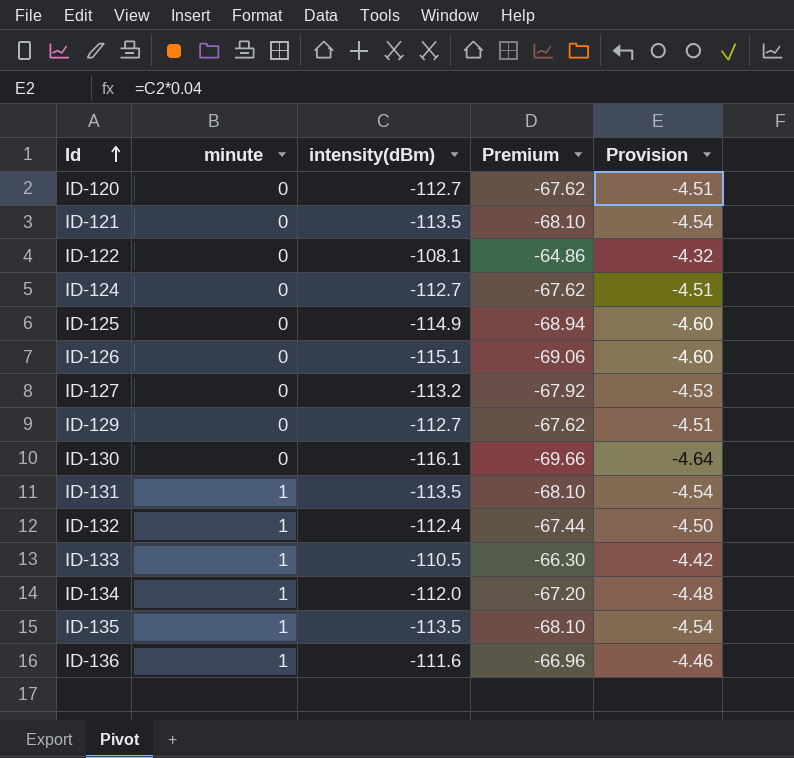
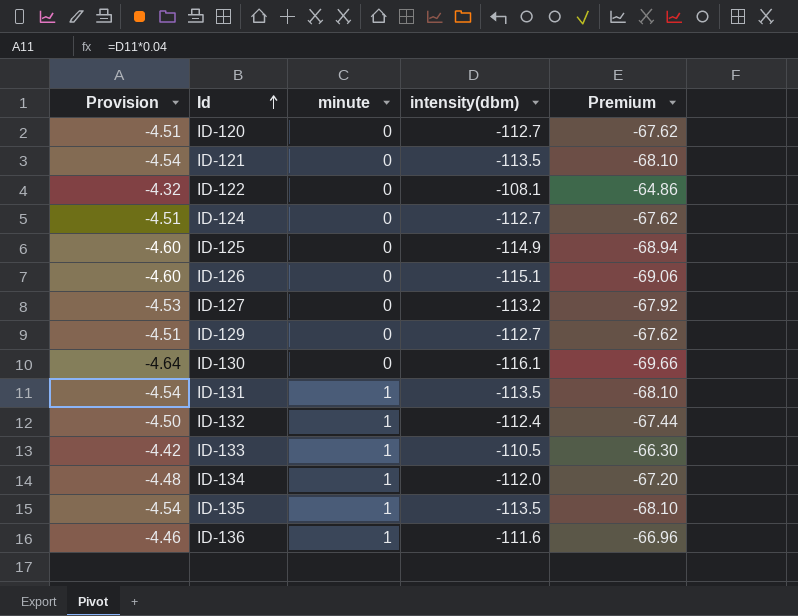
column Provision | position: 5 -> 1
column name: intensity(dBm) -> intensity(dbm)

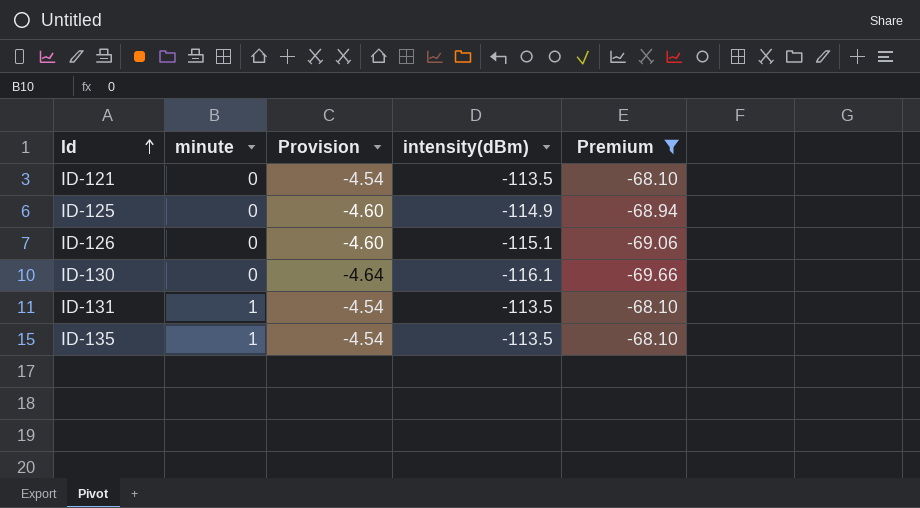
filter: none -> Premium <= -68.10
column Provision | position: 1 -> 3
column name: intensity(dbm) -> intensity(dBm)

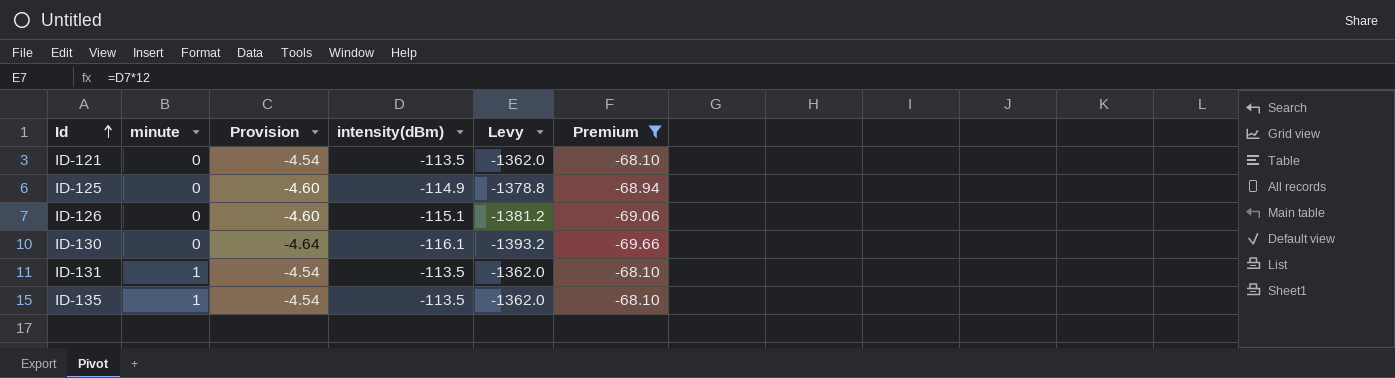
column Levy | formula: none -> [intensity(dBm)] * 12

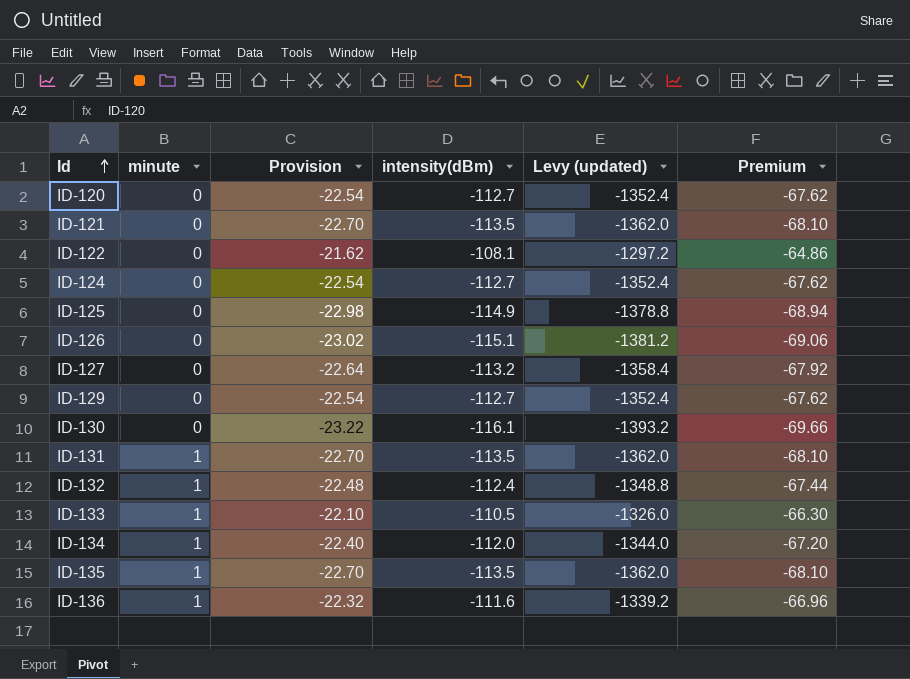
filter: Premium <= -68.10 -> none
column Provision | formula: [intensity(dBm)] * 0.04 -> [intensity(dBm)] * 0.2
column name: Levy -> Levy (updated)

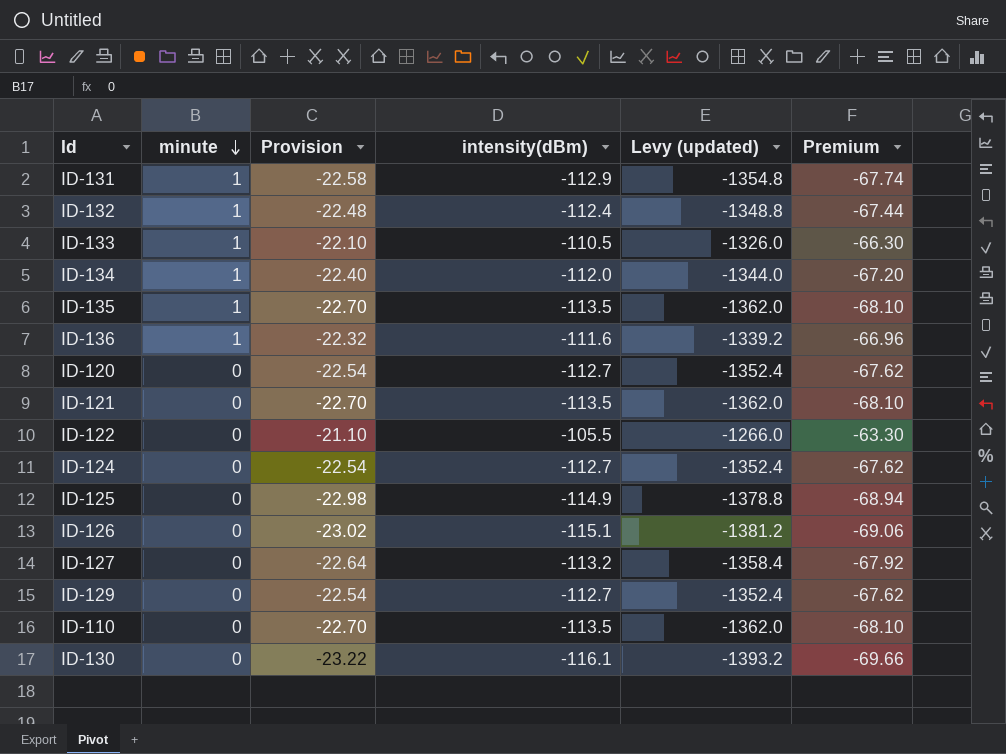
row order: Id ascending -> minute descending
ID-131 | Provision: -22.70 -> -22.58
ID-131 | intensity(dBm): -113.5 -> -112.9
ID-131 | Levy (updated): -1362.0 -> -1354.8
ID-131 | Premium: -68.10 -> -67.74
ID-122 | Provision: -21.62 -> -21.10
ID-122 | intensity(dBm): -108.1 -> -105.5
ID-122 | Levy (updated): -1297.2 -> -1266.0
ID-122 | Premium: -64.86 -> -63.30
row ID-110: none -> 0 | -22.70 | -113.5 | -1362.0 | -68.10

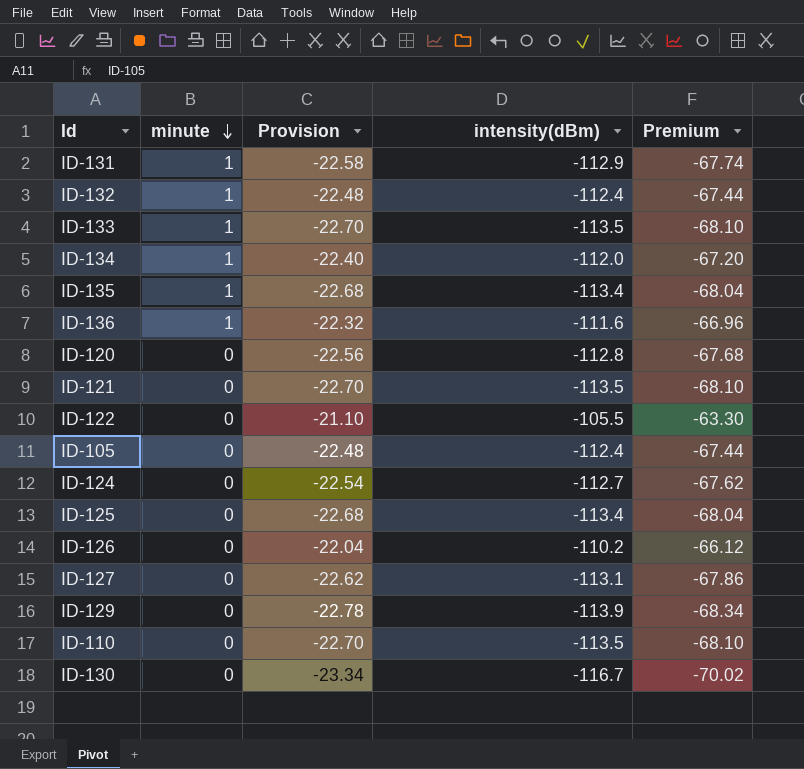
column Levy (updated) | formula: [intensity(dBm)] * 12 -> none
ID-133 | Provision: -22.10 -> -22.70
ID-133 | intensity(dBm): -110.5 -> -113.5
ID-133 | Premium: -66.30 -> -68.10
ID-135 | Provision: -22.70 -> -22.68
ID-135 | intensity(dBm): -113.5 -> -113.4
ID-135 | Premium: -68.10 -> -68.04
ID-120 | Provision: -22.54 -> -22.56
ID-120 | intensity(dBm): -112.7 -> -112.8
ID-120 | Premium: -67.62 -> -67.68
row ID-105: none -> 0 | -22.48 | -112.4 | -67.44
ID-125 | Provision: -22.98 -> -22.68
ID-125 | intensity(dBm): -114.9 -> -113.4
ID-125 | Premium: -68.94 -> -68.04
ID-126 | Provision: -23.02 -> -22.04
ID-126 | intensity(dBm): -115.1 -> -110.2
ID-126 | Premium: -69.06 -> -66.12
ID-127 | Provision: -22.64 -> -22.62
ID-127 | intensity(dBm): -113.2 -> -113.1
ID-127 | Premium: -67.92 -> -67.86
ID-129 | Provision: -22.54 -> -22.78
ID-129 | intensity(dBm): -112.7 -> -113.9
ID-129 | Premium: -67.62 -> -68.34
ID-130 | Provision: -23.22 -> -23.34
ID-130 | intensity(dBm): -116.1 -> -116.7
ID-130 | Premium: -69.66 -> -70.02

